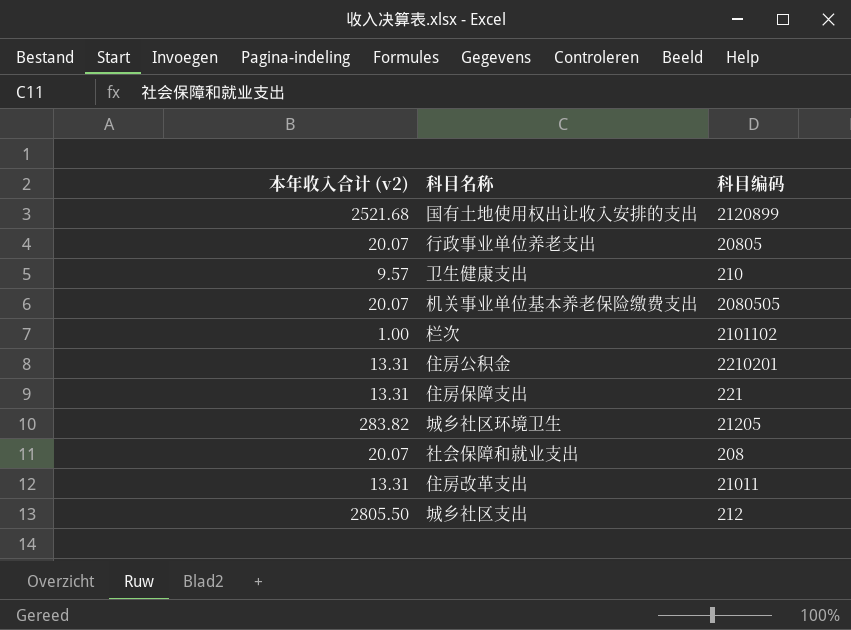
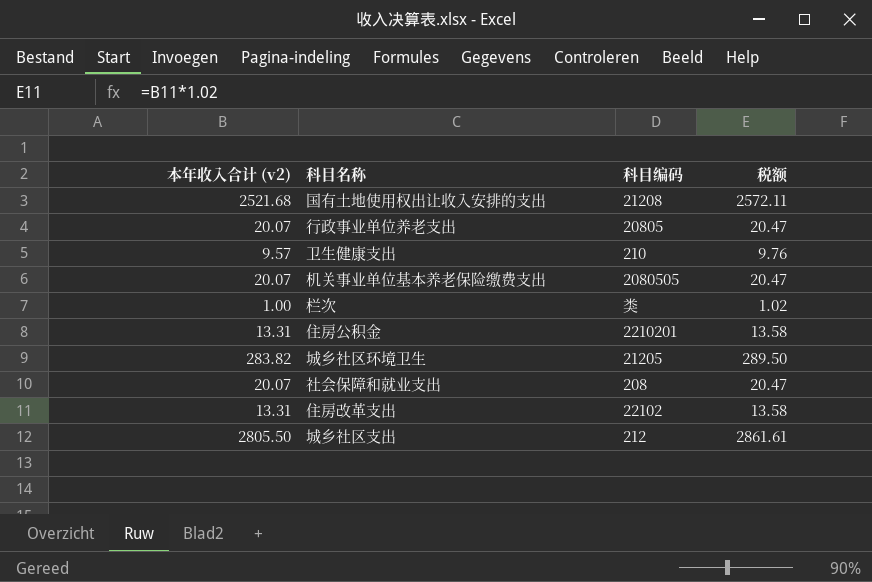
column 税额 | formula: none -> [本年收入合计 (v2)] * 1.02
row 住房保障支出: 13.31 | 221 -> none
国有土地使用权出让收入安排的支出 | 科目编码: 2120899 -> 21208
栏次 | 科目编码: 2101102 -> 类
住房改革支出 | 科目编码: 21011 -> 22102

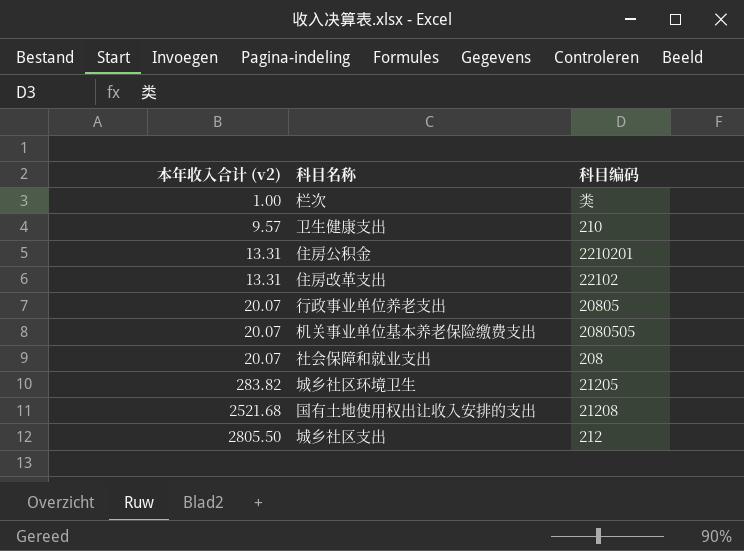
row order: none -> 本年收入合计 (v2) ascending
column 税额 | formula: [本年收入合计 (v2)] * 1.02 -> none

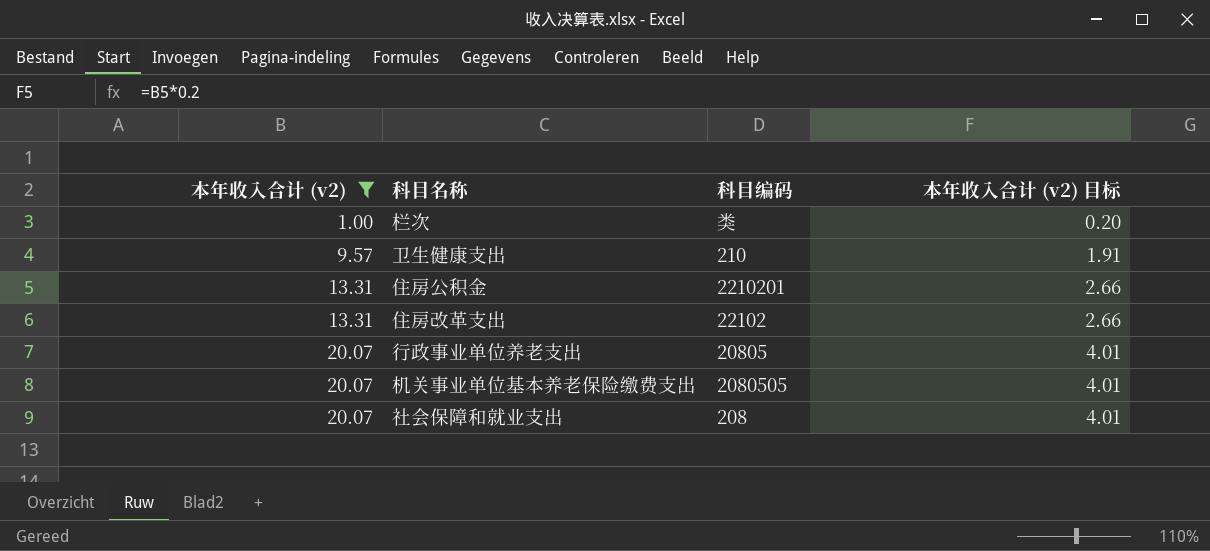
filter: none -> 本年收入合计 (v2) <= 20.07
column 本年收入合计 (v2) 目标 | formula: none -> [本年收入合计 (v2)] * 0.2

